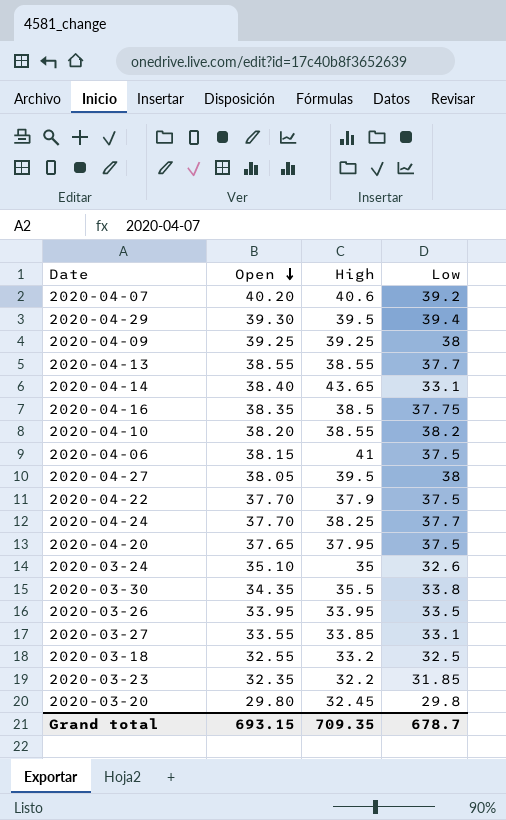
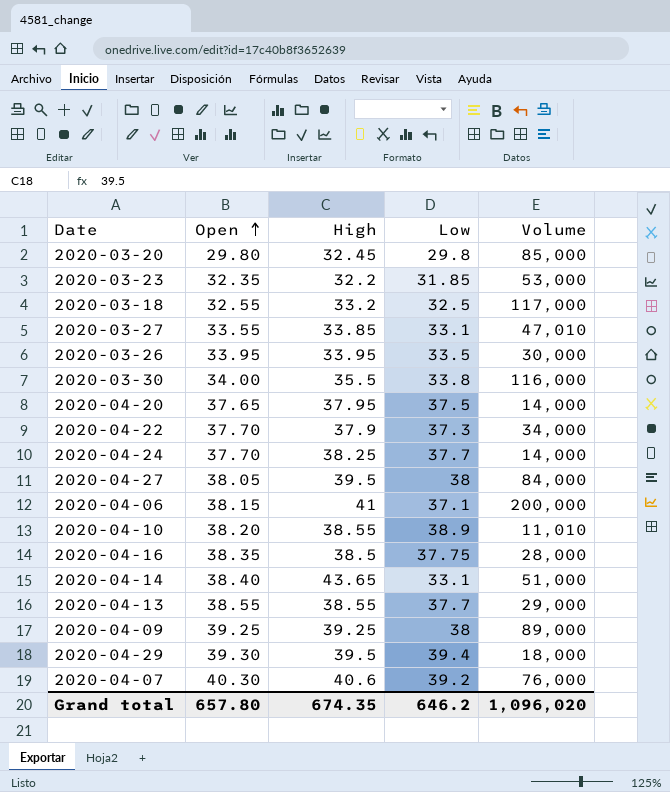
row order: Open descending -> Open ascending
column Volume | position: none -> 5
row 2020-03-24: 35.10 | 35 | 32.6 -> none
2020-03-30 | Open: 34.35 -> 34.00
2020-04-22 | Low: 37.5 -> 37.3
2020-04-06 | Low: 37.5 -> 37.1
2020-04-10 | Low: 38.2 -> 38.9
2020-04-07 | Open: 40.20 -> 40.30
Grand total | Open: 693.15 -> 657.80
Grand total | High: 709.35 -> 674.35
Grand total | Low: 678.7 -> 646.2

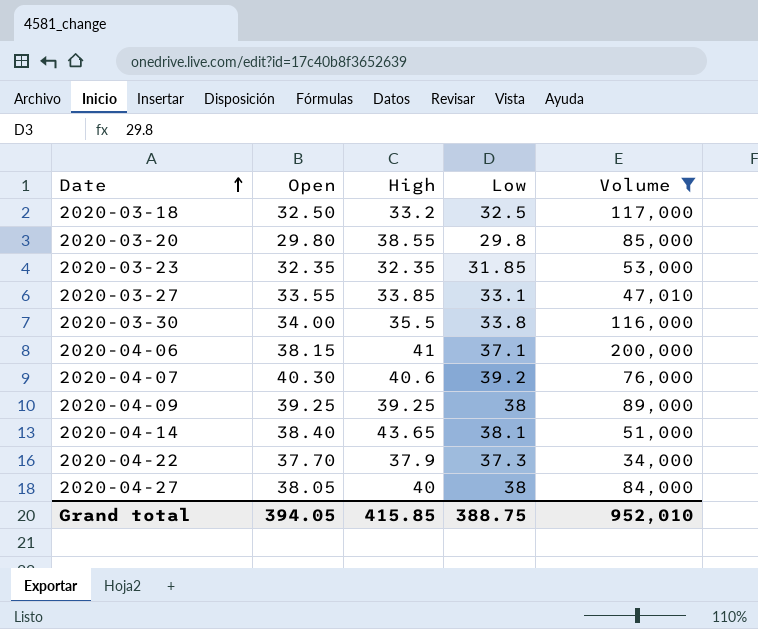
filter: none -> Volume >= 34,000
row order: Open ascending -> Date ascending
2020-03-18 | Open: 32.55 -> 32.50
2020-03-20 | High: 32.45 -> 38.55
2020-03-23 | High: 32.2 -> 32.35
2020-04-14 | Low: 33.1 -> 38.1
2020-04-27 | High: 39.5 -> 40
Grand total | Open: 657.80 -> 394.05
Grand total | High: 674.35 -> 415.85
Grand total | Low: 646.2 -> 388.75
Grand total | Volume: 1,096,020 -> 952,010

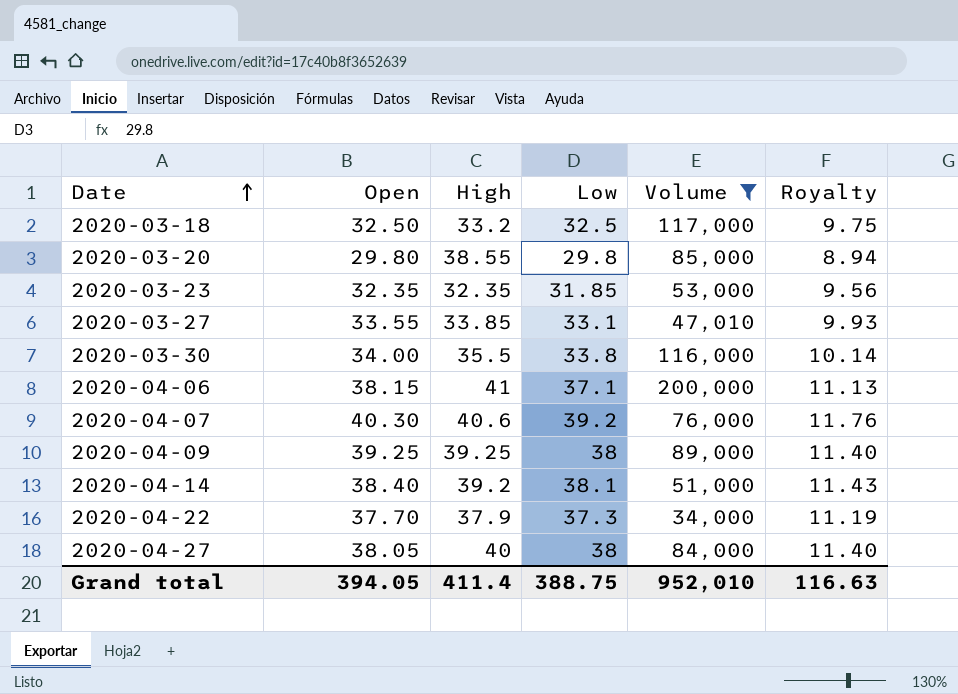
column Royalty | formula: none -> [Low] * 0.3
2020-04-14 | High: 43.65 -> 39.2
Grand total | High: 415.85 -> 411.4

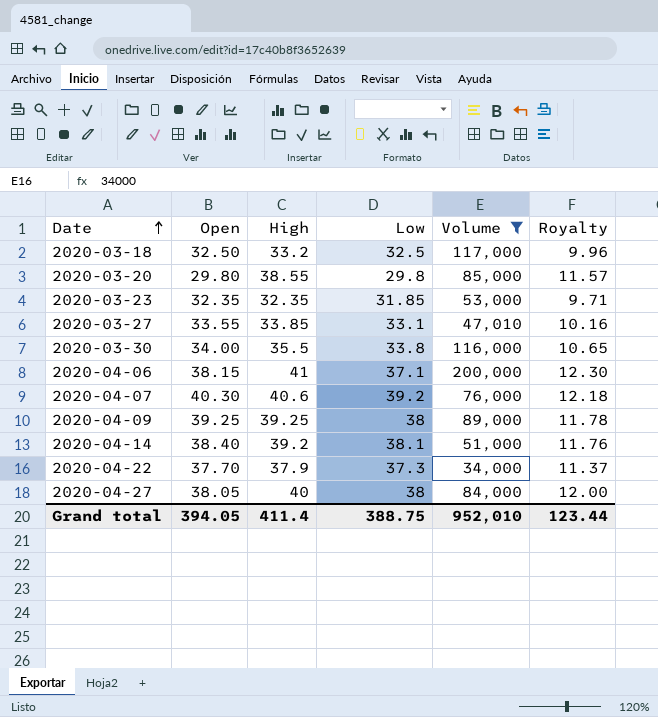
column Royalty | formula: [Low] * 0.3 -> [High] * 0.3
Grand total | Royalty: 116.63 -> 123.44

